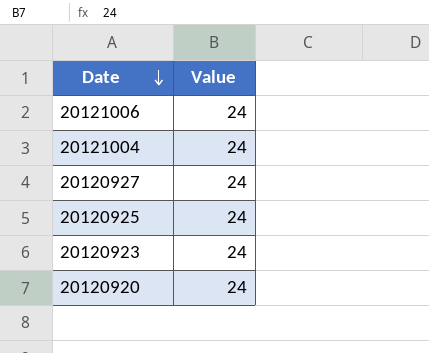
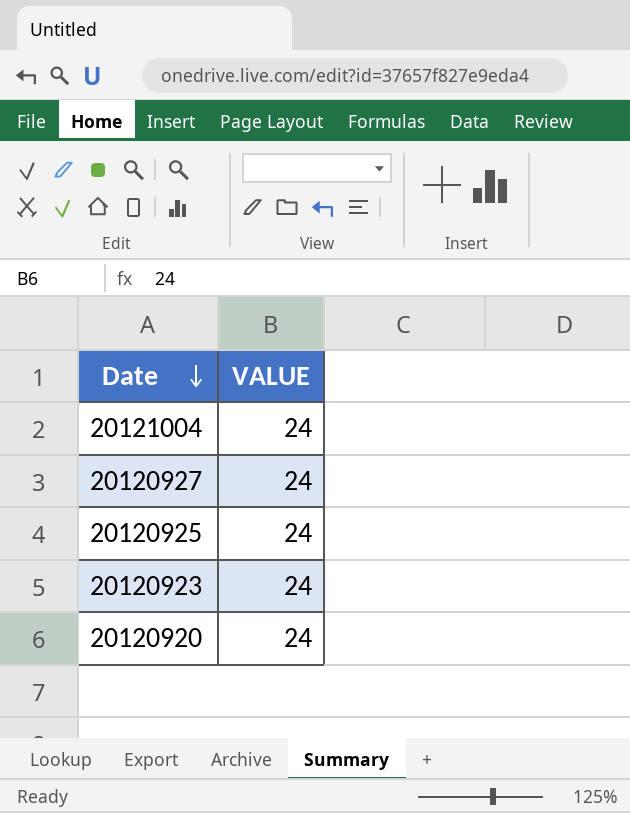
column name: Value -> VALUE
row 20121006: 24 -> none

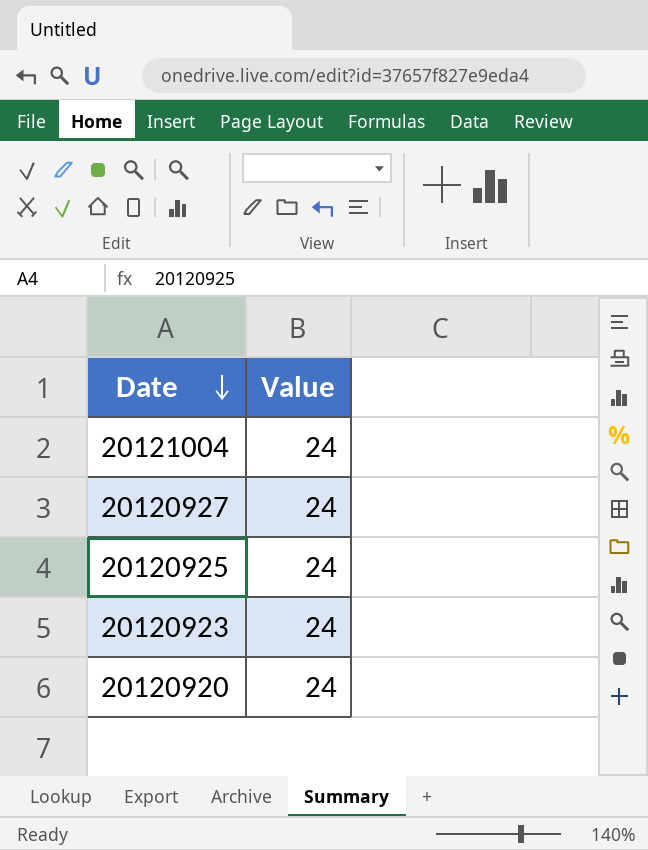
column name: VALUE -> Value

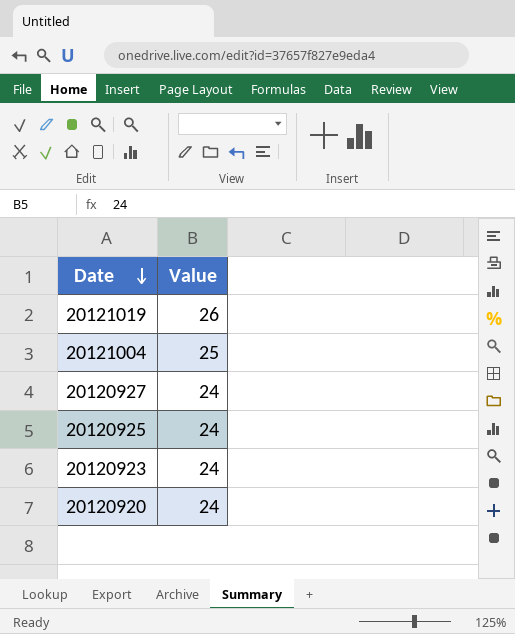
row 20121019: none -> 26
20121004 | Value: 24 -> 25

